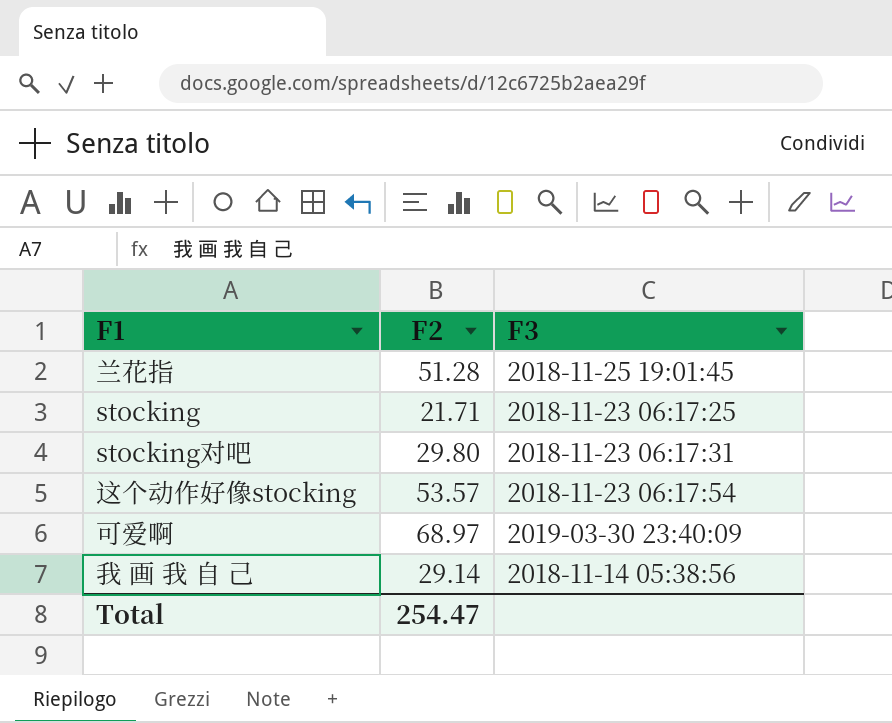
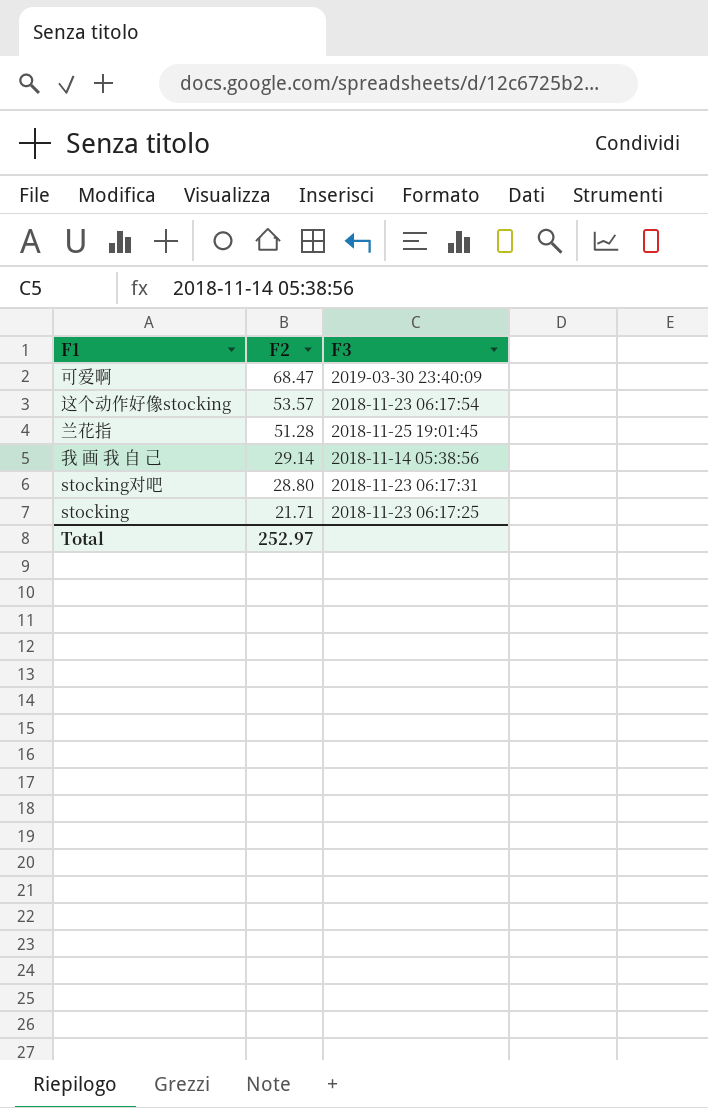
row order: none -> F2 descending
可爱啊 | F2: 68.97 -> 68.47
stocking对吧 | F2: 29.80 -> 28.80
Total | F2: 254.47 -> 252.97

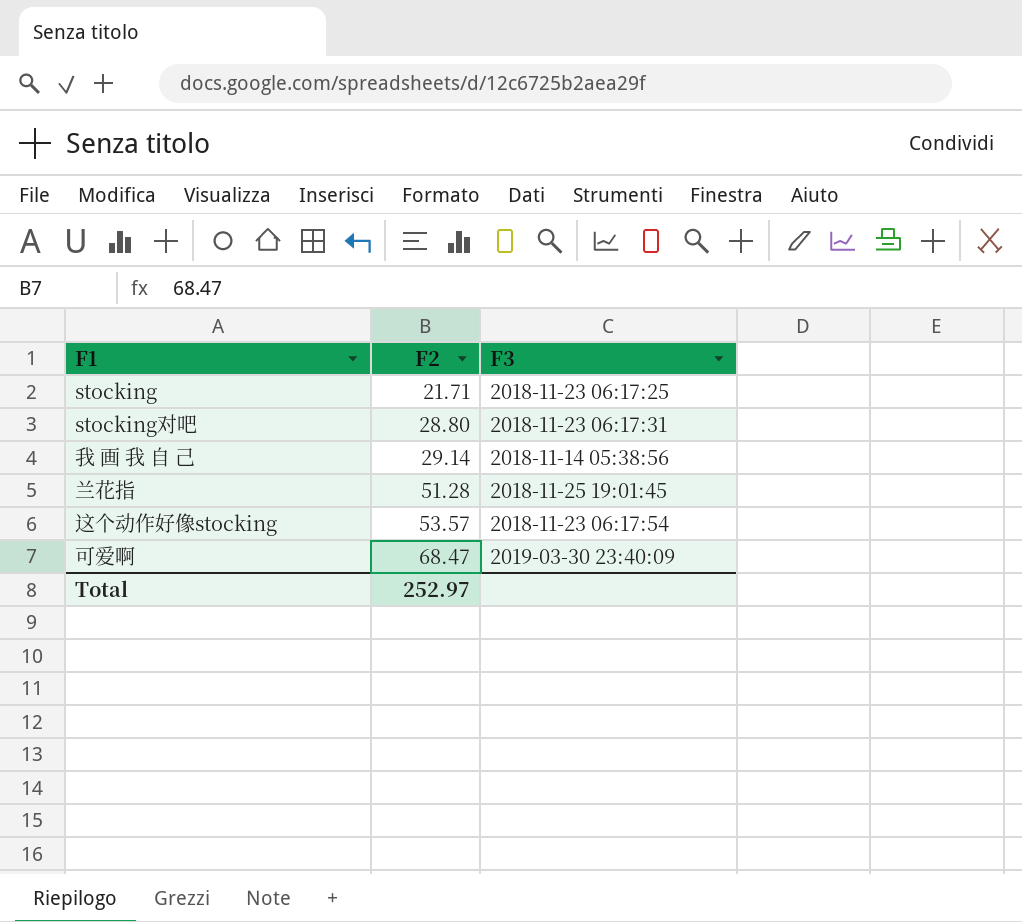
row order: F2 descending -> F2 ascending

